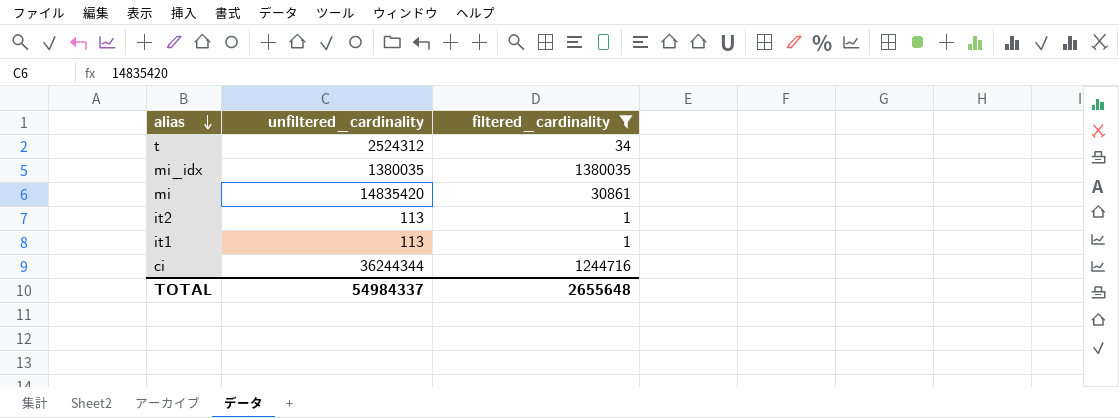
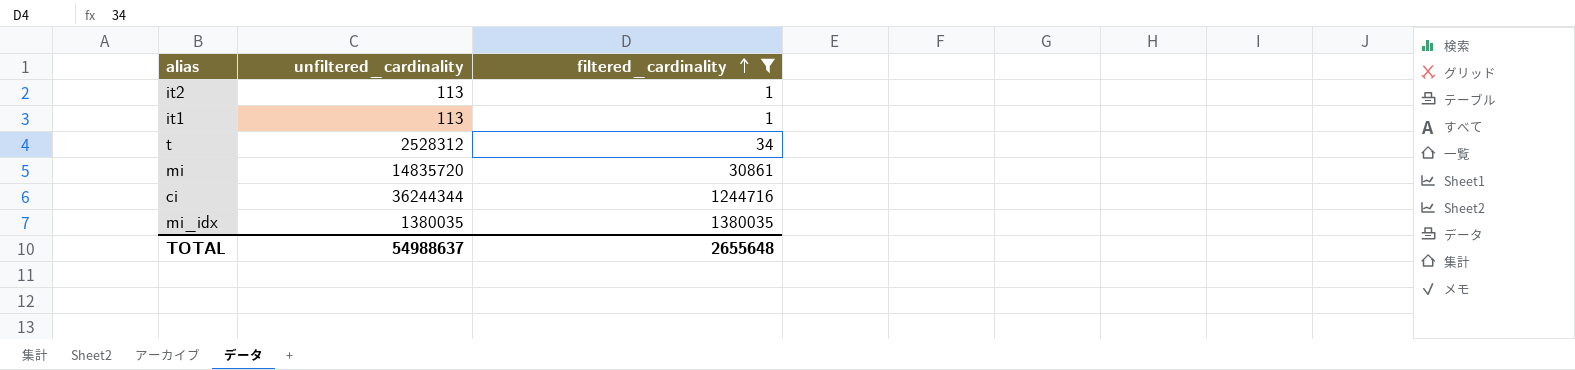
row order: alias descending -> filtered_cardinality ascending
t | unfiltered_cardinality: 2524312 -> 2528312
mi | unfiltered_cardinality: 14835420 -> 14835720
TOTAL | unfiltered_cardinality: 54984337 -> 54988637

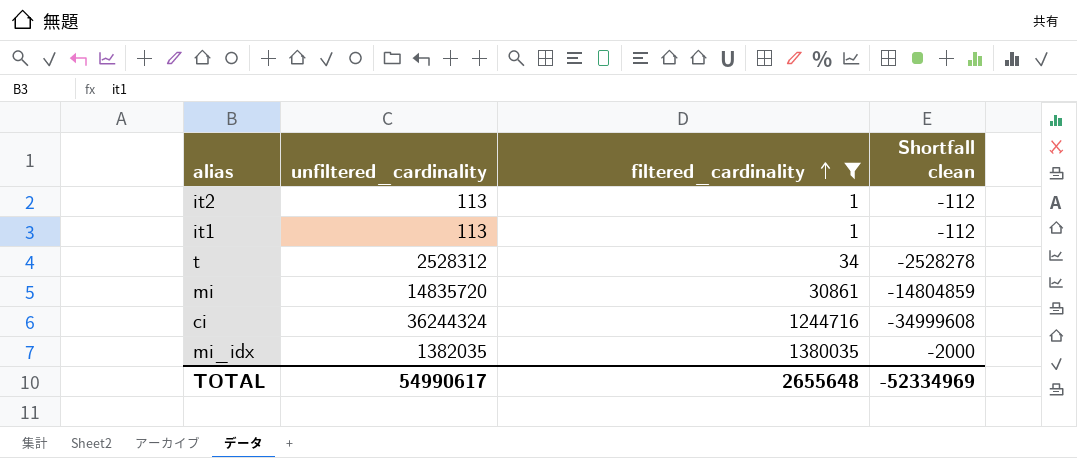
column Shortfall clean | formula: none -> [filtered_cardinality] - [unfiltered_cardinality]
ci | unfiltered_cardinality: 36244344 -> 36244324
mi_idx | unfiltered_cardinality: 1380035 -> 1382035
TOTAL | unfiltered_cardinality: 54988637 -> 54990617

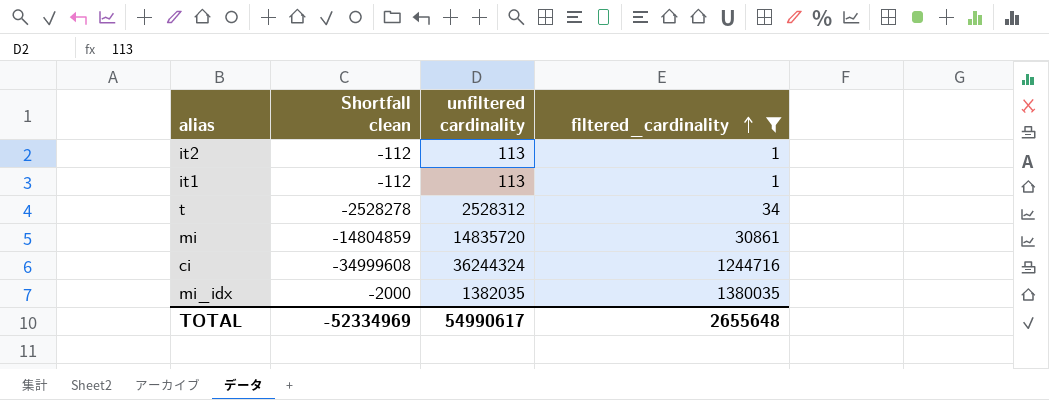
column Shortfall clean | position: 4 -> 2
column name: unfiltered_cardinality -> unfiltered cardinality

